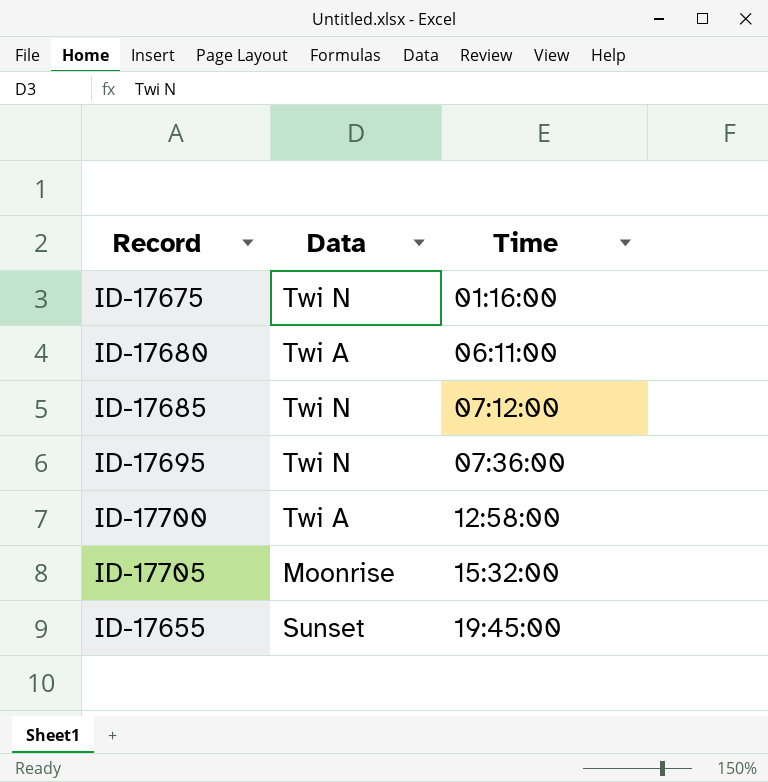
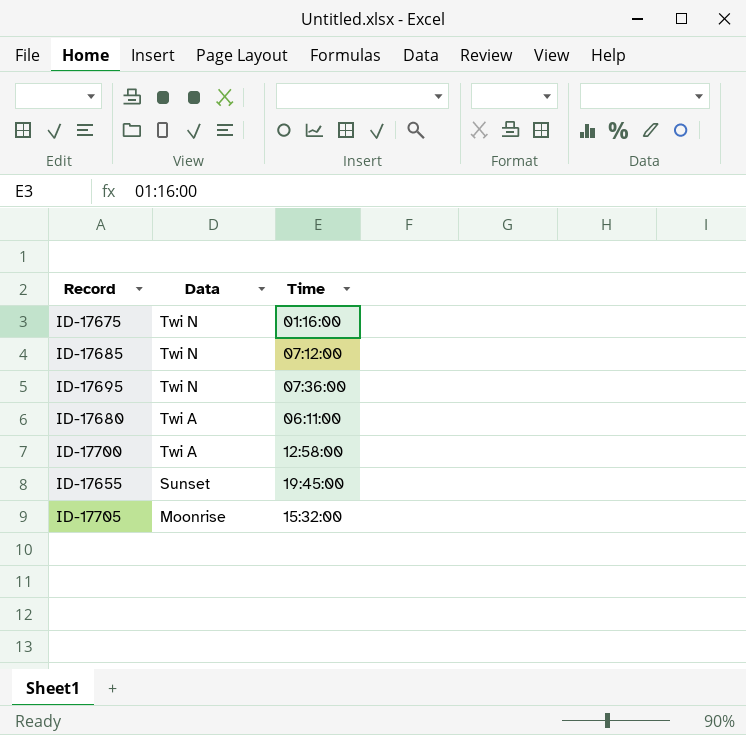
row order: Time ascending -> Data descending

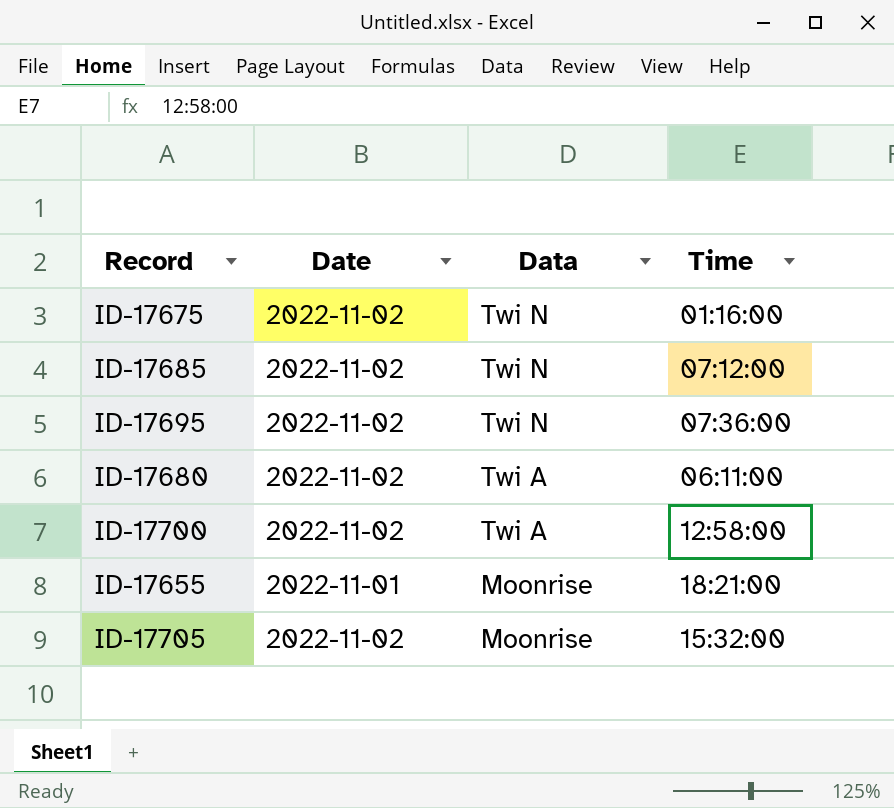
column Date | position: none -> 2
ID-17655 | Data: Sunset -> Moonrise
ID-17655 | Time: 19:45:00 -> 18:21:00

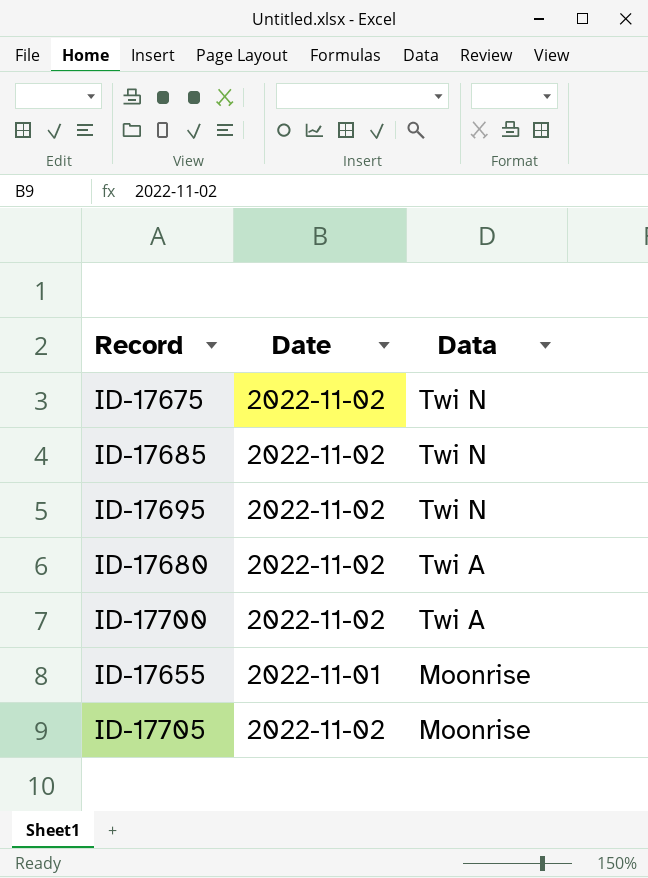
column Time | position: 4 -> none

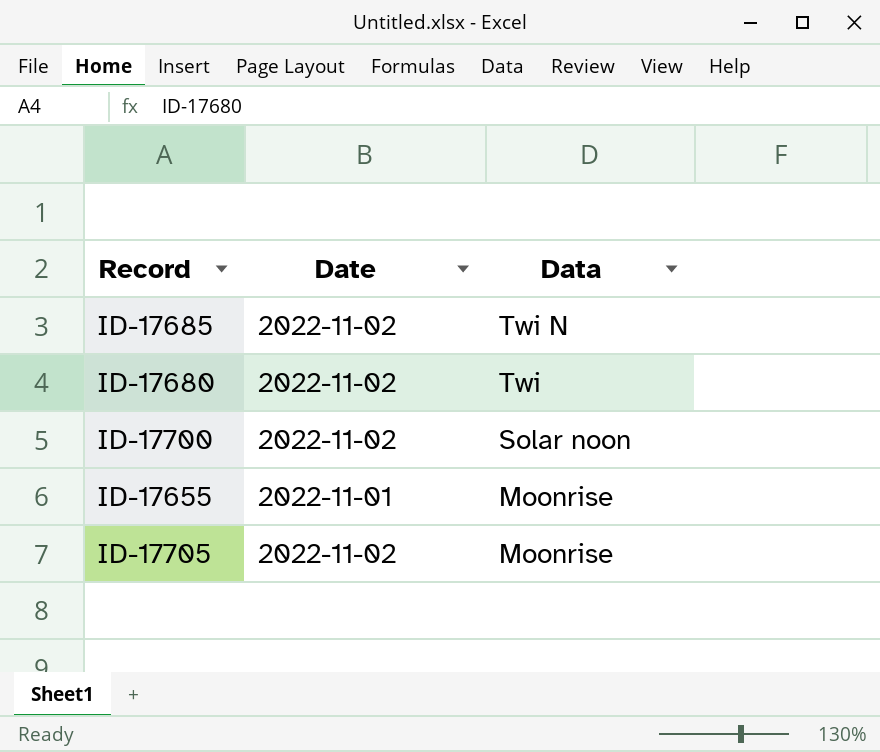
row ID-17675: 2022-11-02 | Twi N -> none
row ID-17695: 2022-11-02 | Twi N -> none
ID-17680 | Data: Twi A -> Twi
ID-17700 | Data: Twi A -> Solar noon

